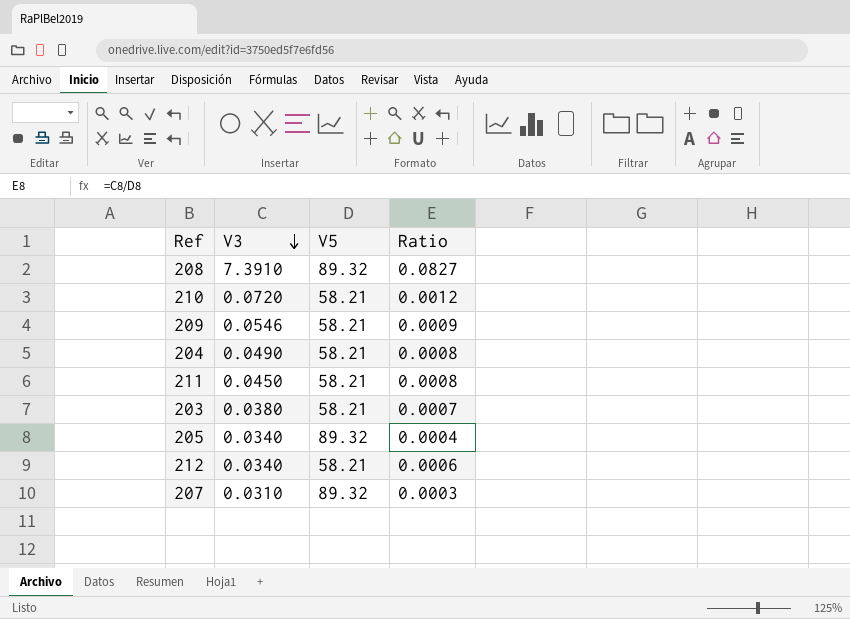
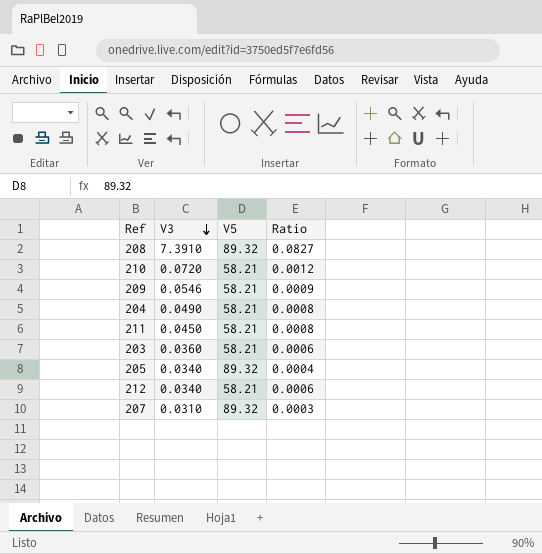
203 | V3: 0.0380 -> 0.0360
203 | Ratio: 0.0007 -> 0.0006

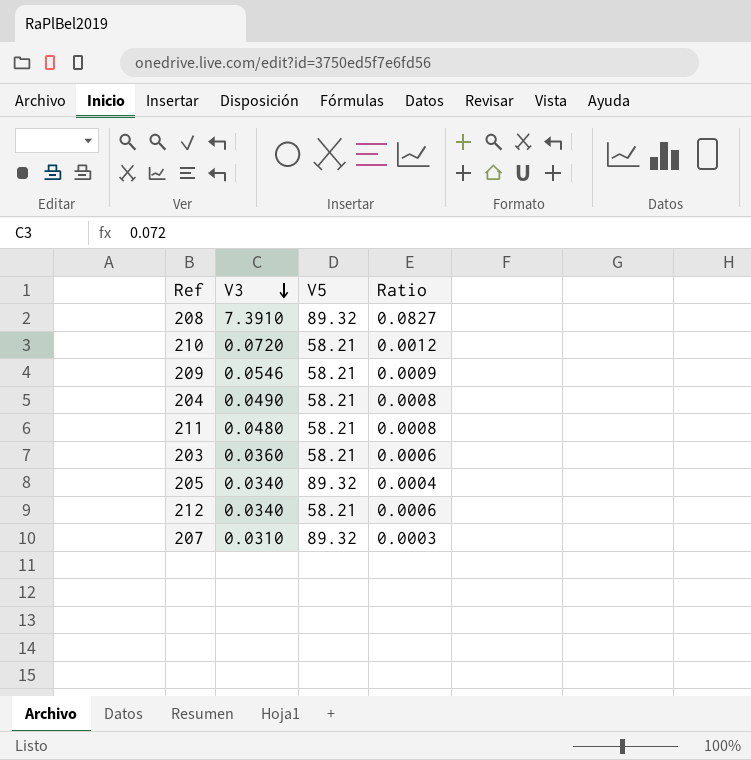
211 | V3: 0.0450 -> 0.0480

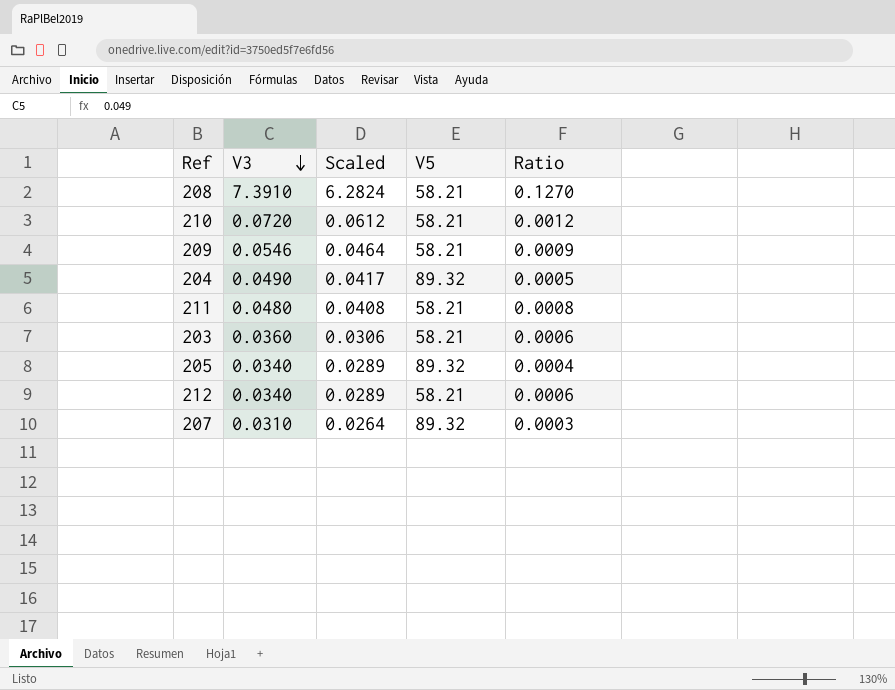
column Scaled | formula: none -> [V3] * 0.85
208 | V5: 89.32 -> 58.21
208 | Ratio: 0.0827 -> 0.1270
204 | V5: 58.21 -> 89.32
204 | Ratio: 0.0008 -> 0.0005

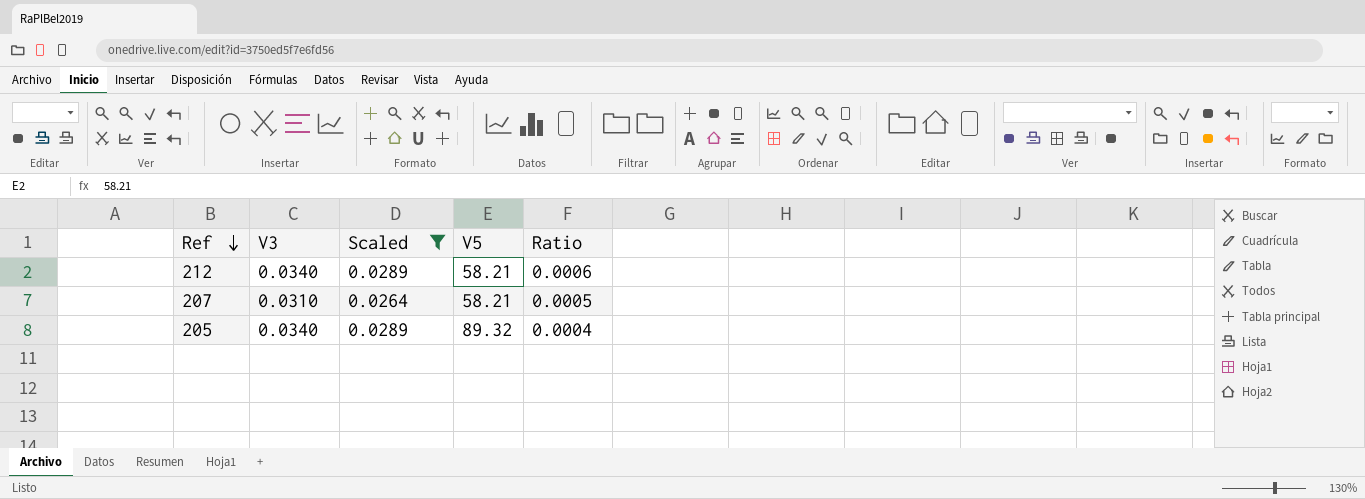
filter: none -> Scaled <= 0.0289
row order: V3 descending -> Ref descending
207 | V5: 89.32 -> 58.21
207 | Ratio: 0.0003 -> 0.0005

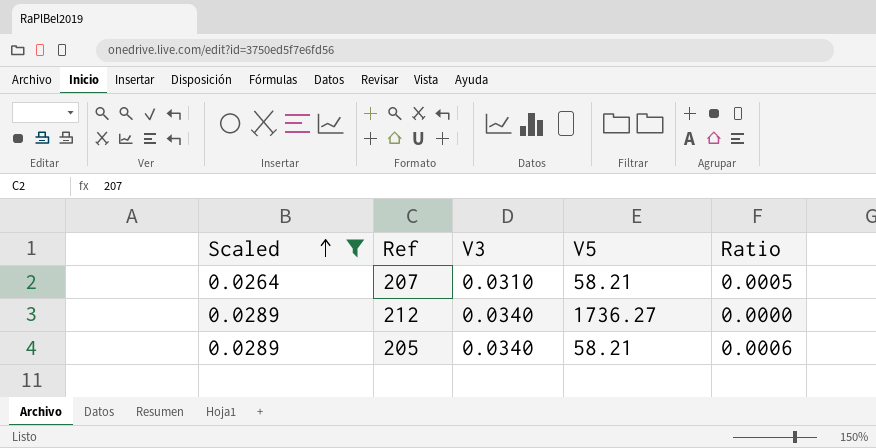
row order: Ref descending -> Scaled ascending
column Scaled | position: 3 -> 1
212 | V5: 58.21 -> 1736.27
212 | Ratio: 0.0006 -> 0.0000
205 | V5: 89.32 -> 58.21
205 | Ratio: 0.0004 -> 0.0006

